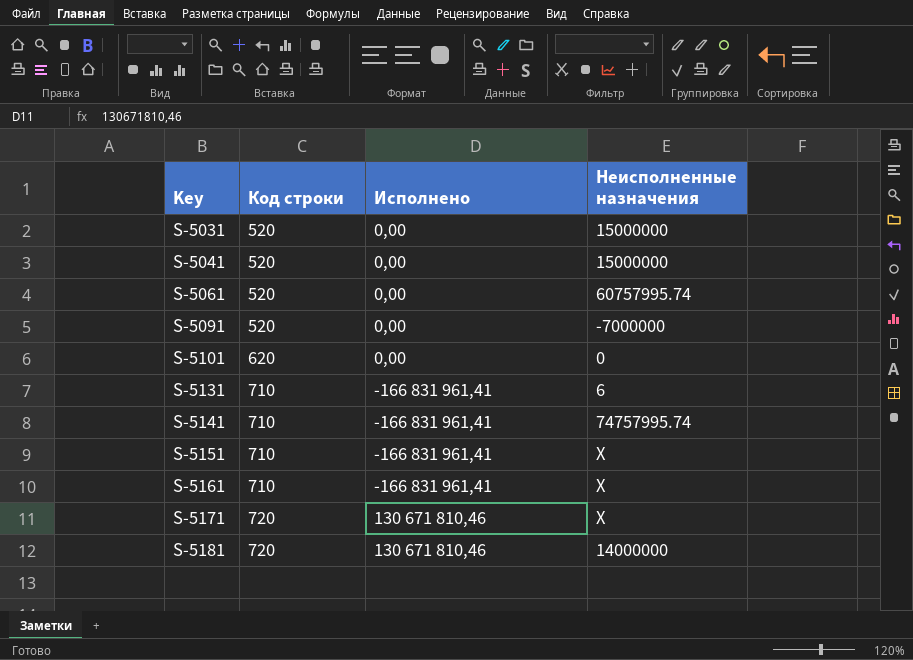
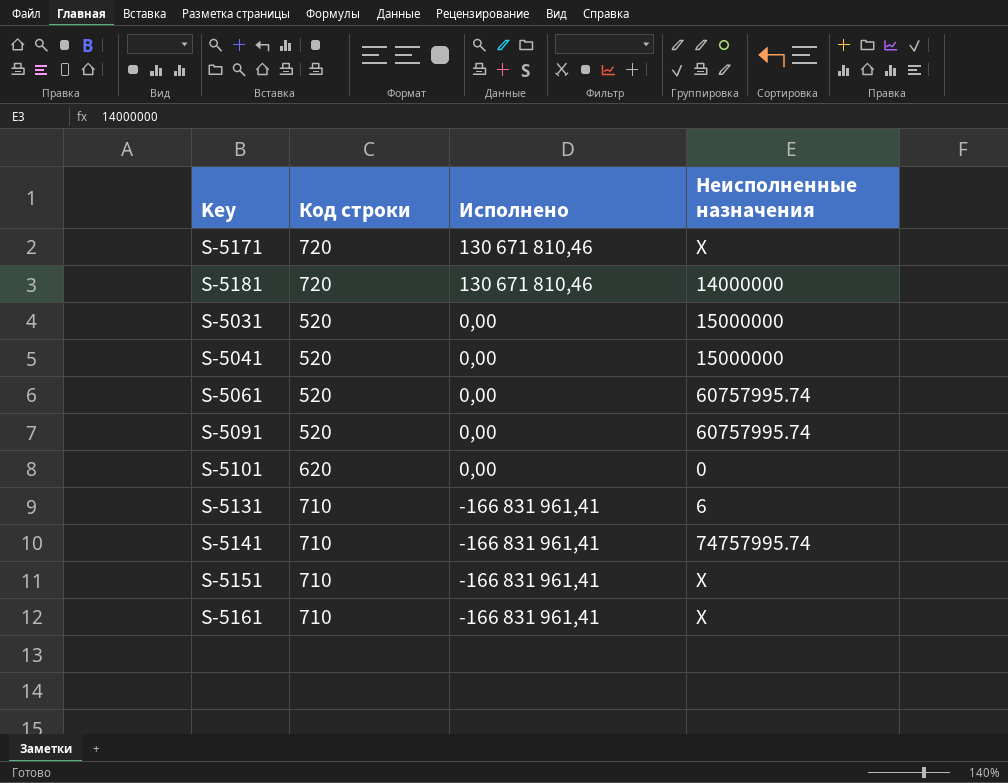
row order: Key ascending -> Исполнено descending
S-5091 | Неисполненные назначения: -7000000 -> 60757995.74

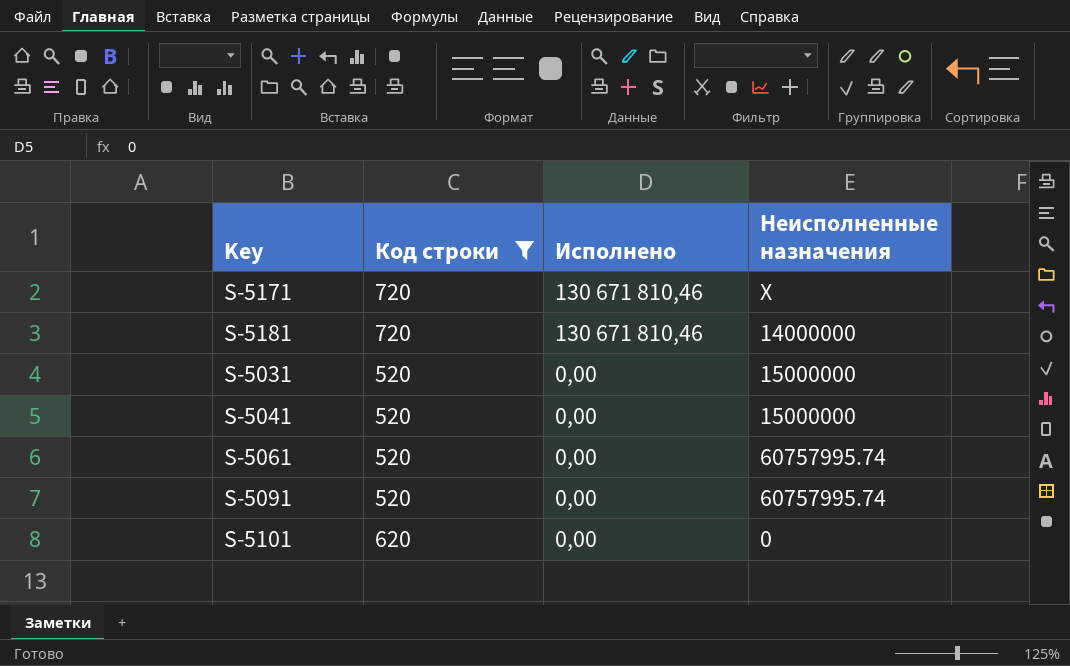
filter: none -> Код строки != 710

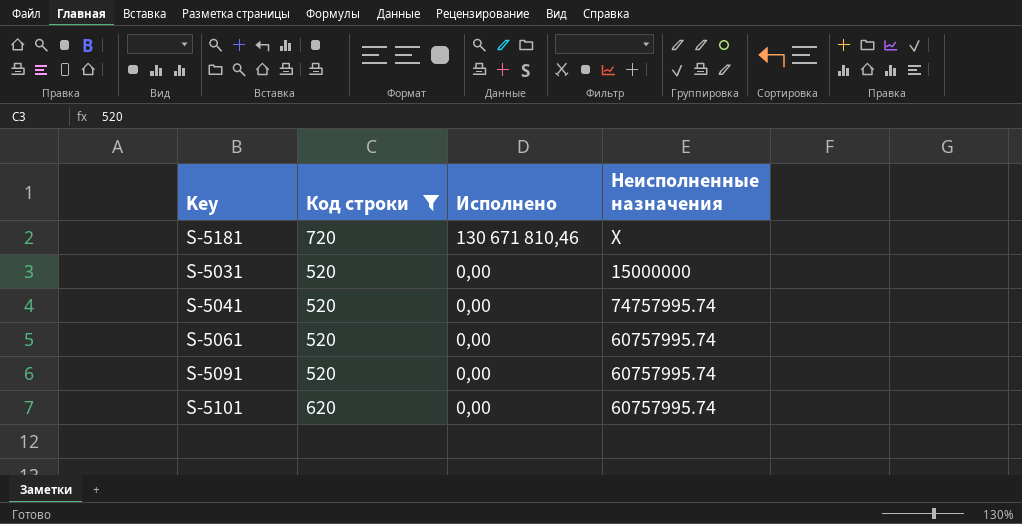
row S-5171: 720 | 130 671 810,46 | X -> none
S-5181 | Неисполненные назначения: 14000000 -> X
S-5041 | Неисполненные назначения: 15000000 -> 74757995.74
S-5101 | Неисполненные назначения: 0 -> 60757995.74

